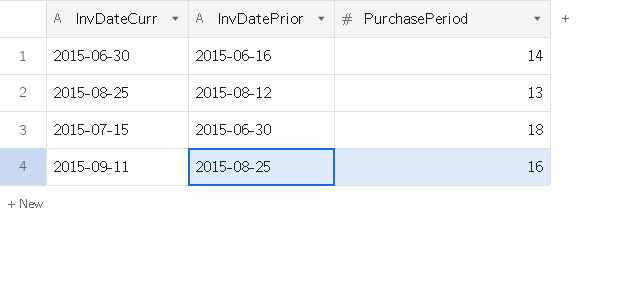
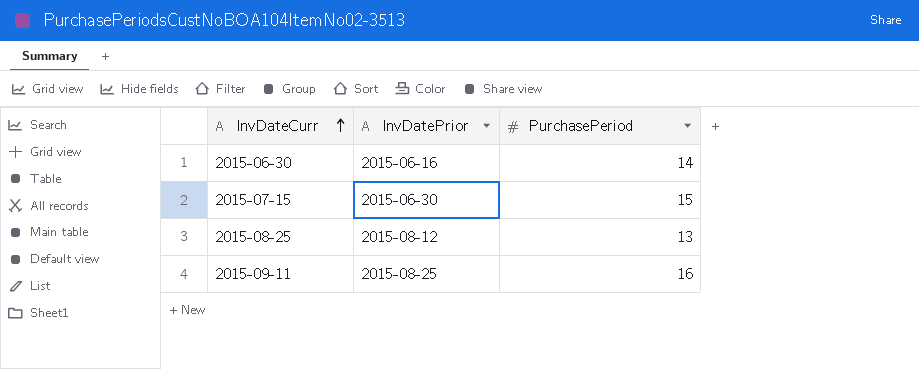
row order: none -> InvDateCurr ascending
2015-07-15 | PurchasePeriod: 18 -> 15

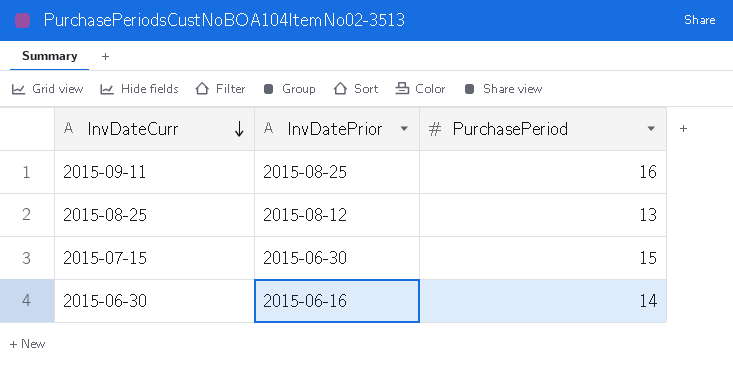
row order: InvDateCurr ascending -> InvDateCurr descending

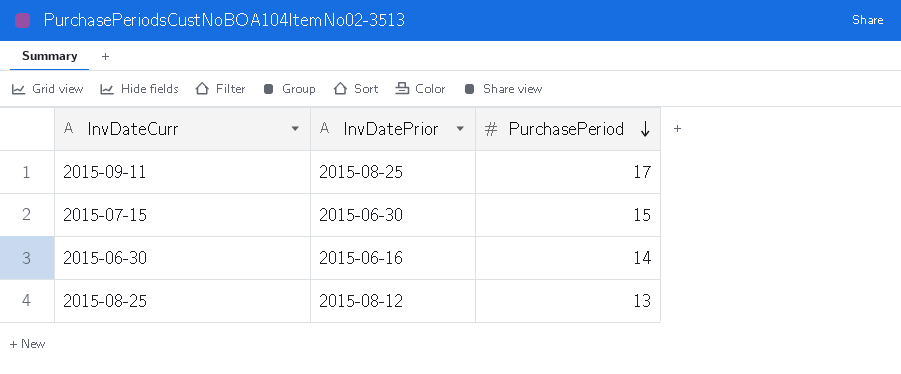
row order: InvDateCurr descending -> PurchasePeriod descending
2015-09-11 | PurchasePeriod: 16 -> 17

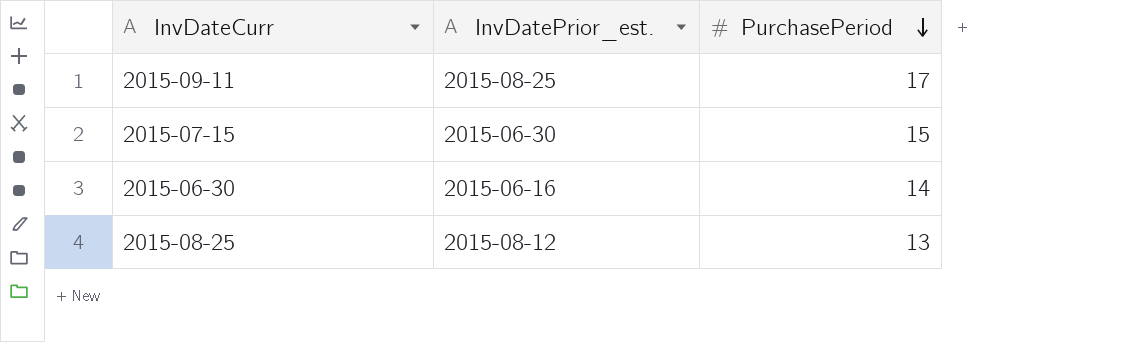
column name: InvDatePrior -> InvDatePrior_est.

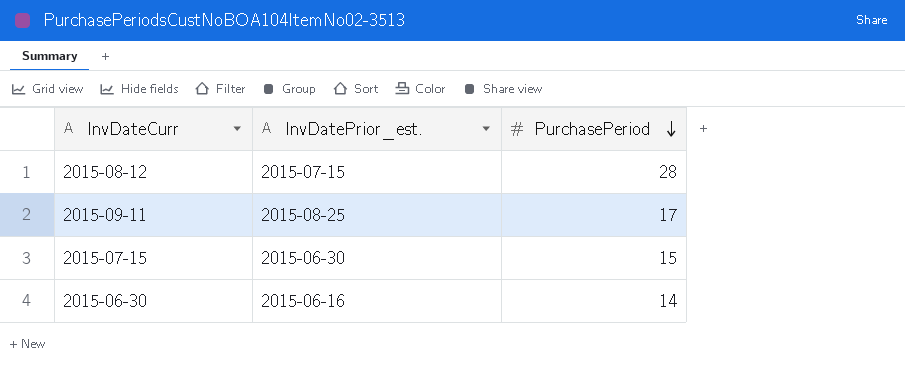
row 2015-08-25: 2015-08-12 | 13 -> none
row 2015-08-12: none -> 2015-07-15 | 28

